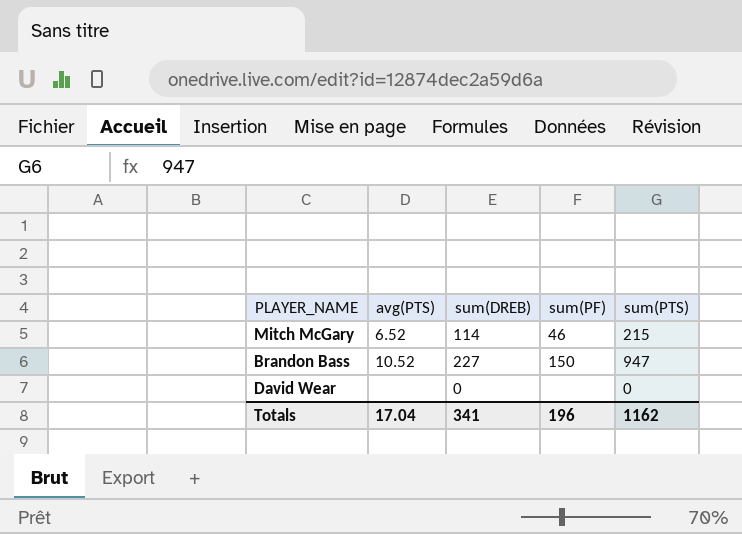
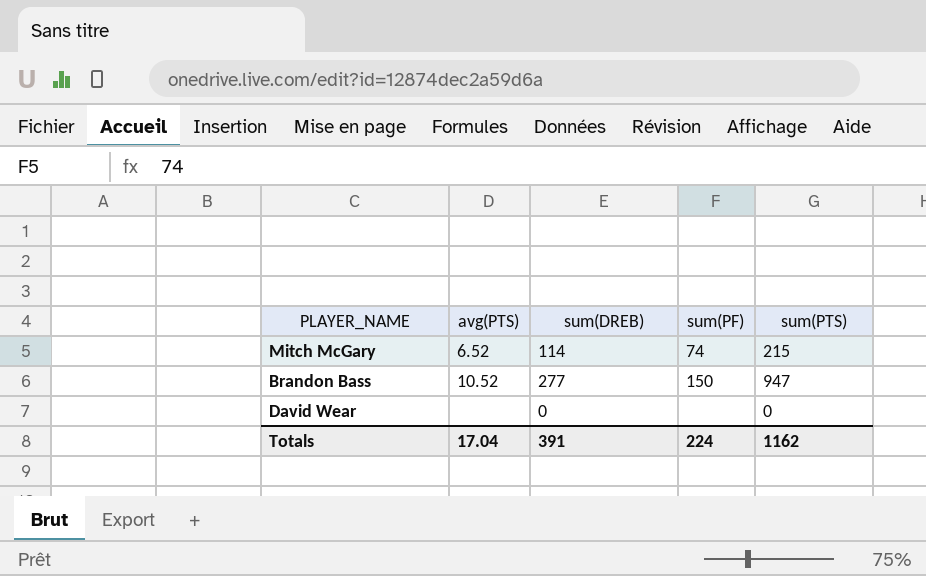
Mitch McGary | sum(PF): 46 -> 74
Brandon Bass | sum(DREB): 227 -> 277
Totals | sum(DREB): 341 -> 391
Totals | sum(PF): 196 -> 224

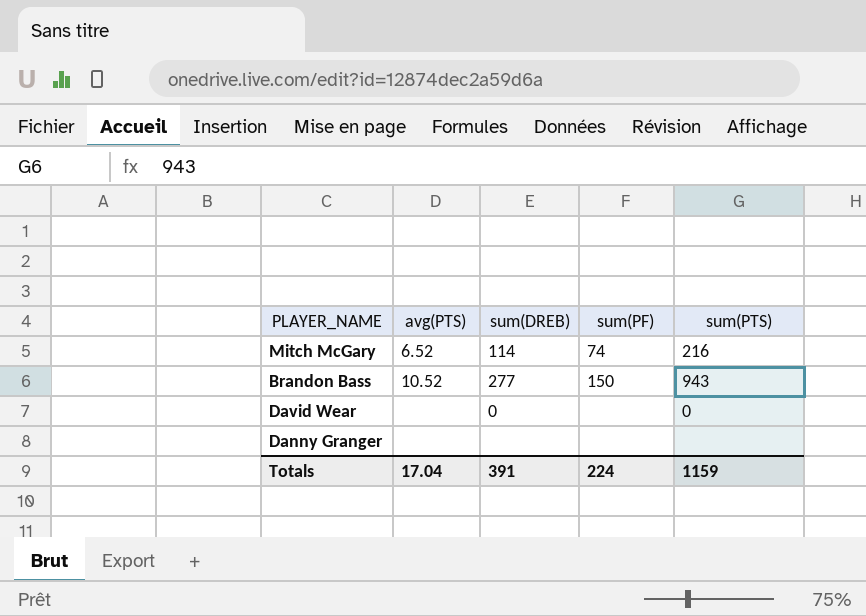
Mitch McGary | sum(PTS): 215 -> 216
Brandon Bass | sum(PTS): 947 -> 943
row Danny Granger: none -> none | none | none | none
Totals | sum(PTS): 1162 -> 1159

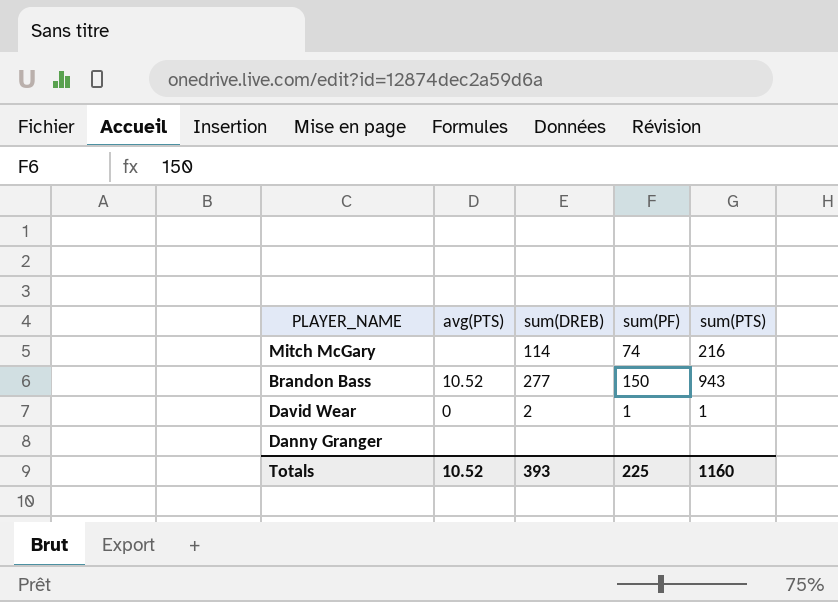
Mitch McGary | avg(PTS): 6.52 -> none
David Wear | avg(PTS): none -> 0
David Wear | sum(DREB): 0 -> 2
David Wear | sum(PF): none -> 1
David Wear | sum(PTS): 0 -> 1
Totals | avg(PTS): 17.04 -> 10.52
Totals | sum(DREB): 391 -> 393
Totals | sum(PF): 224 -> 225
Totals | sum(PTS): 1159 -> 1160

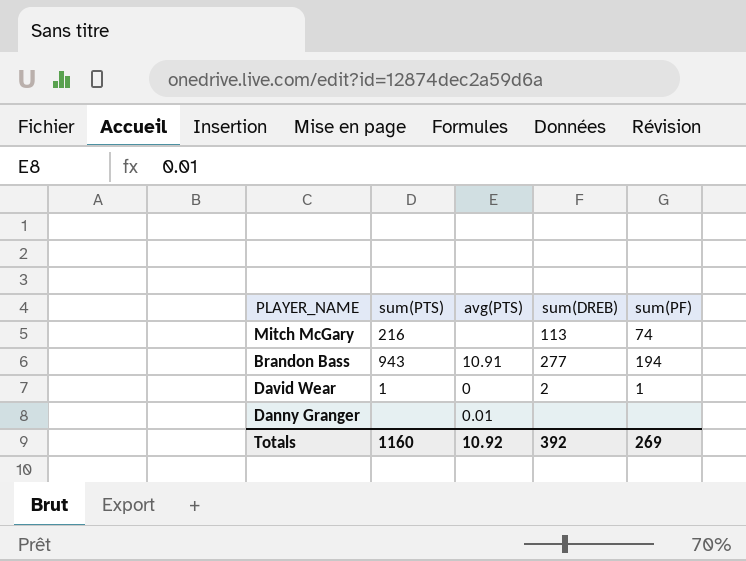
column sum(PTS) | position: 5 -> 2
Mitch McGary | sum(DREB): 114 -> 113
Brandon Bass | avg(PTS): 10.52 -> 10.91
Brandon Bass | sum(PF): 150 -> 194
Danny Granger | avg(PTS): none -> 0.01
Totals | avg(PTS): 10.52 -> 10.92
Totals | sum(DREB): 393 -> 392
Totals | sum(PF): 225 -> 269

